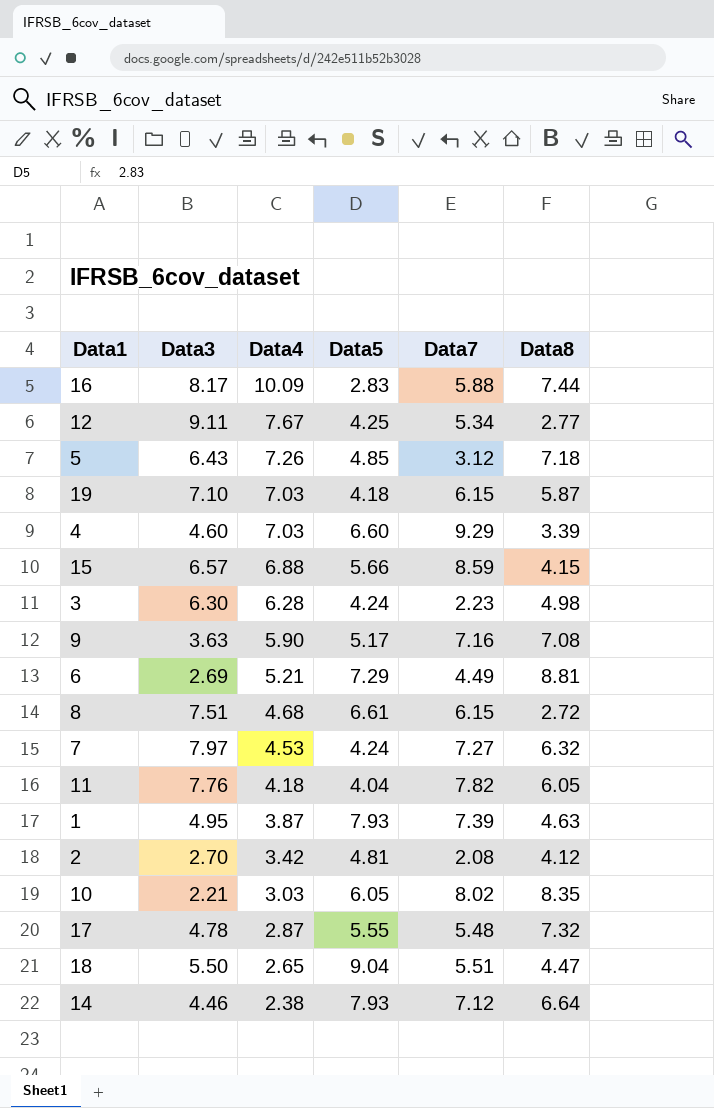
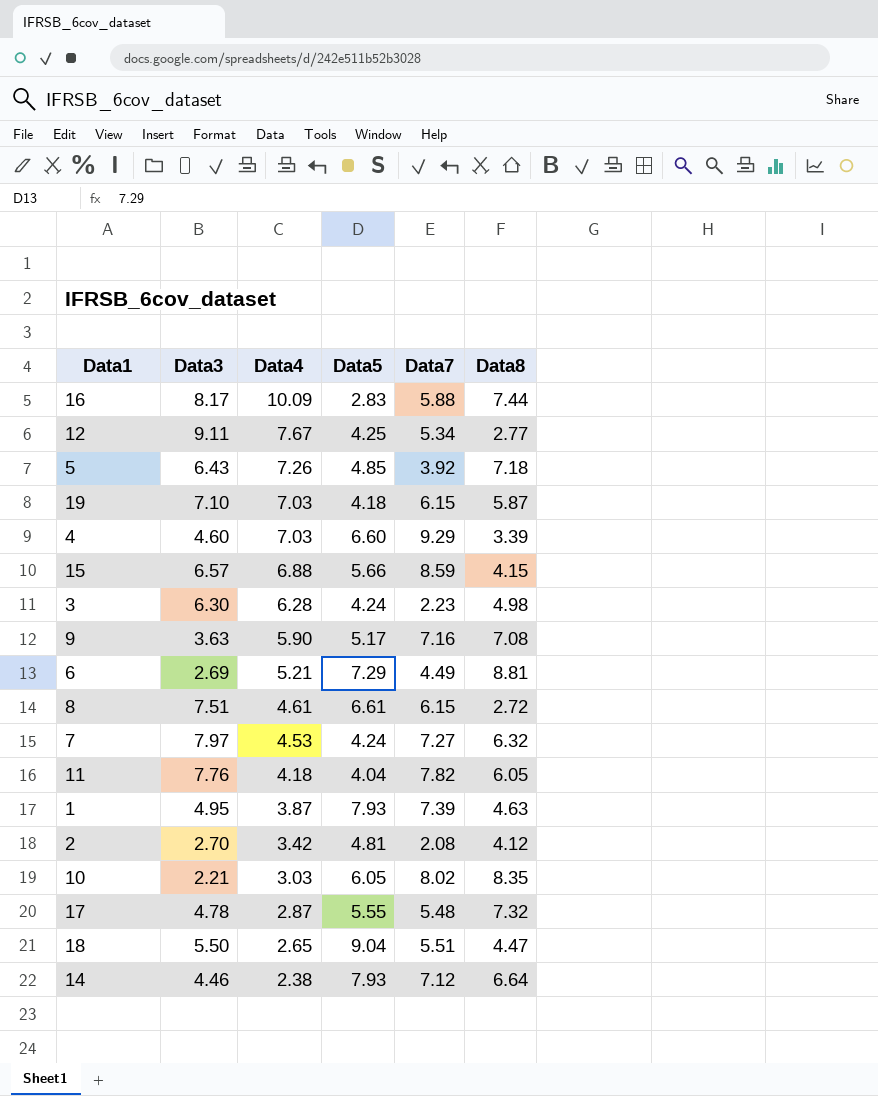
5 | Data7: 3.12 -> 3.92
8 | Data4: 4.68 -> 4.61

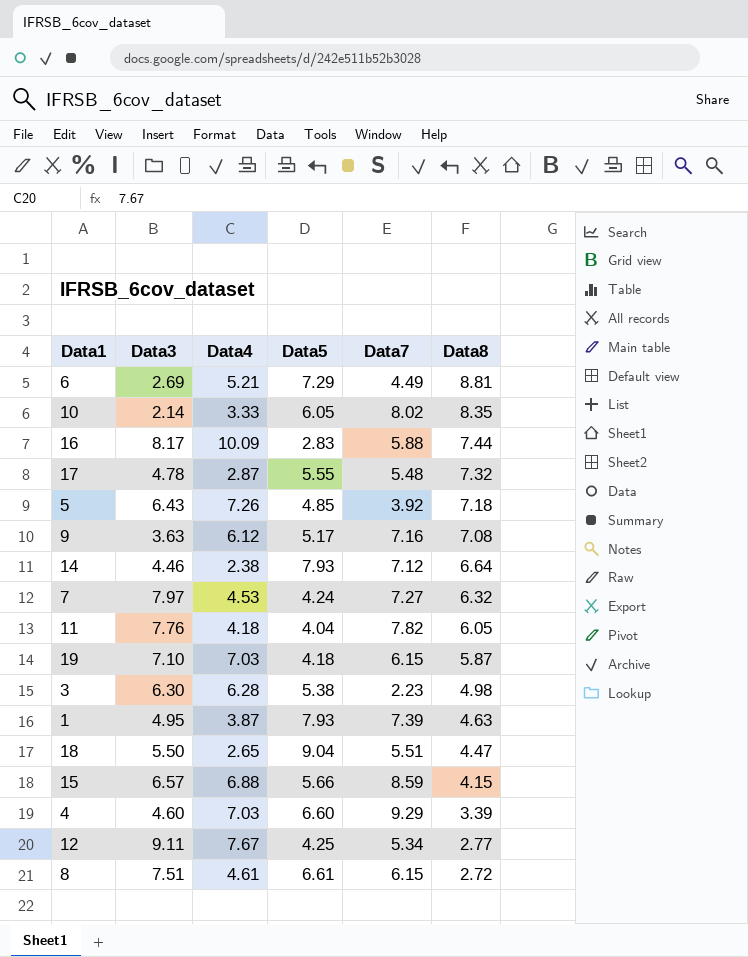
row order: Data4 descending -> Data8 descending
row 2: 2.70 | 3.42 | 4.81 | 2.08 | 4.12 -> none
10 | Data3: 2.21 -> 2.14
10 | Data4: 3.03 -> 3.33
9 | Data4: 5.90 -> 6.12
3 | Data5: 4.24 -> 5.38

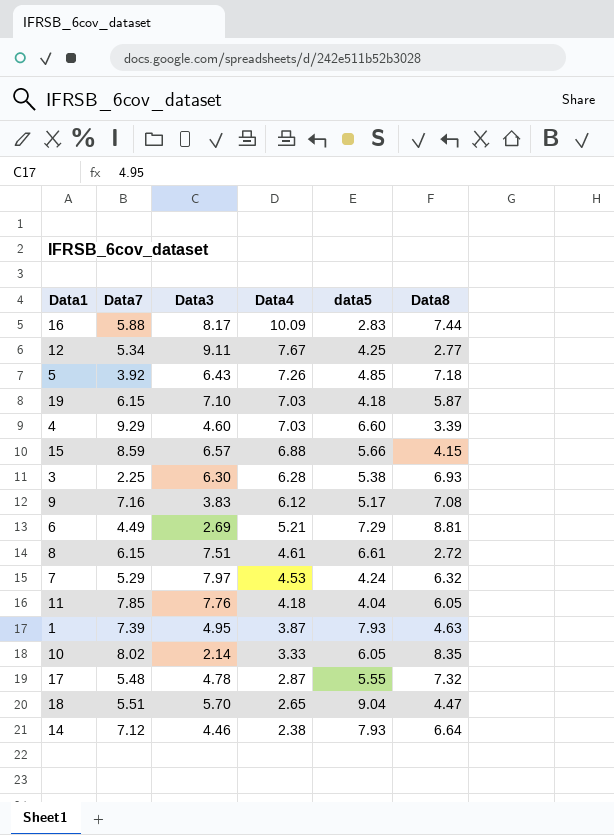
row order: Data8 descending -> Data4 descending
column Data7 | position: 5 -> 2
column name: Data5 -> data5
3 | Data7: 2.23 -> 2.25
3 | Data8: 4.98 -> 6.93
9 | Data3: 3.63 -> 3.83
7 | Data7: 7.27 -> 5.29
11 | Data7: 7.82 -> 7.85
18 | Data3: 5.50 -> 5.70

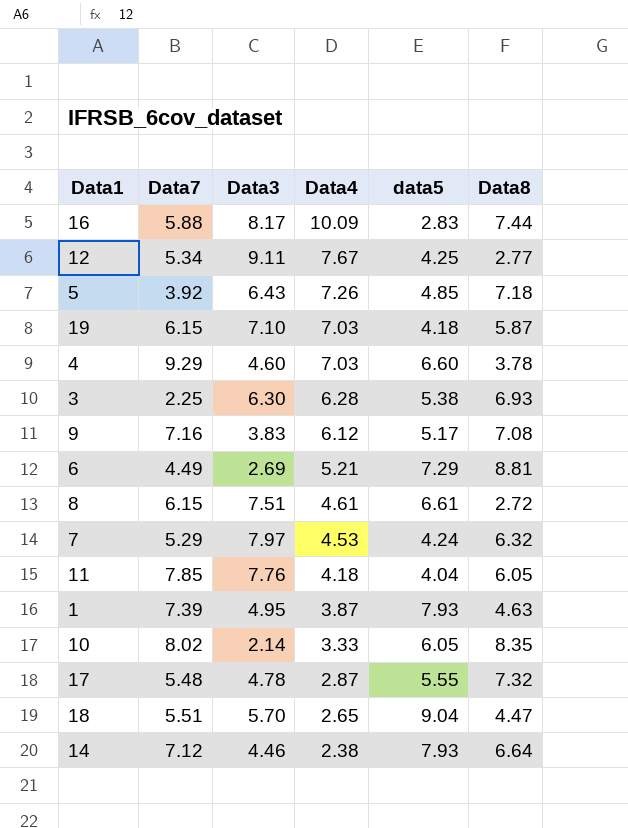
row 15: 8.59 | 6.57 | 6.88 | 5.66 | 4.15 -> none
4 | Data8: 3.39 -> 3.78

